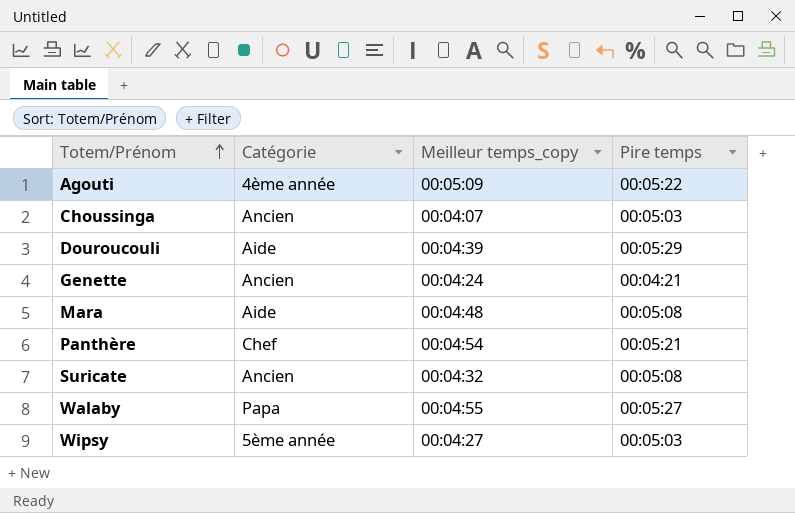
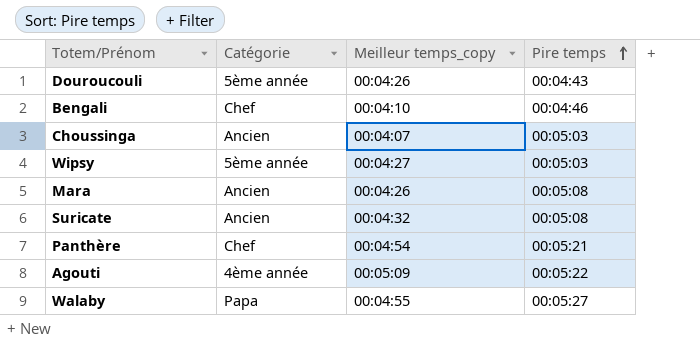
row order: Totem/Prénom ascending -> Pire temps ascending
row Genette: Ancien | 00:04:24 | 00:04:21 -> none
Douroucouli | Catégorie: Aide -> 5ème année
Douroucouli | Meilleur temps_copy: 00:04:39 -> 00:04:26
Douroucouli | Pire temps: 00:05:29 -> 00:04:43
row Bengali: none -> Chef | 00:04:10 | 00:04:46
Mara | Catégorie: Aide -> Ancien
Mara | Meilleur temps_copy: 00:04:48 -> 00:04:26

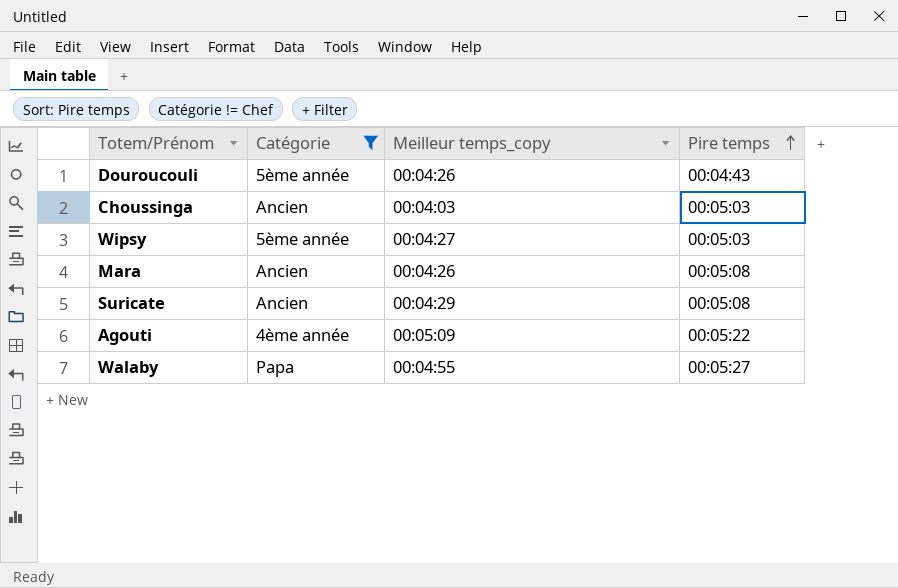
filter: none -> Catégorie != Chef
Choussinga | Meilleur temps_copy: 00:04:07 -> 00:04:03
Suricate | Meilleur temps_copy: 00:04:32 -> 00:04:29

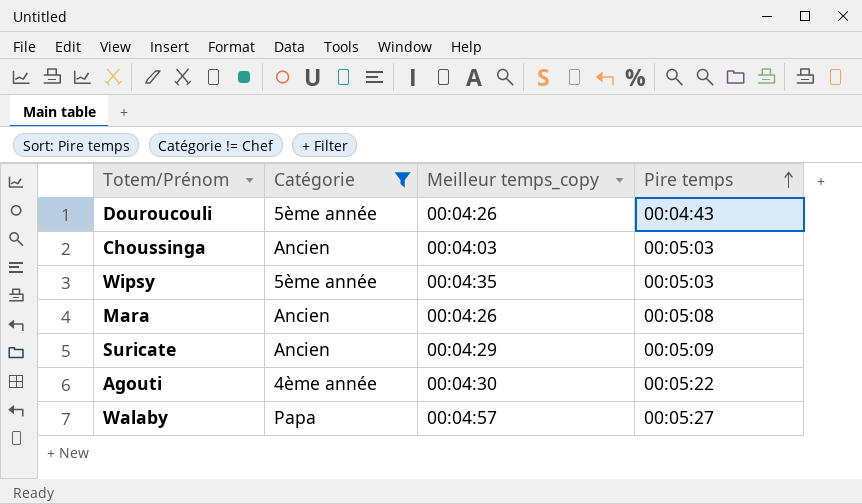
Wipsy | Meilleur temps_copy: 00:04:27 -> 00:04:35
Suricate | Pire temps: 00:05:08 -> 00:05:09
Agouti | Meilleur temps_copy: 00:05:09 -> 00:04:30
Walaby | Meilleur temps_copy: 00:04:55 -> 00:04:57

